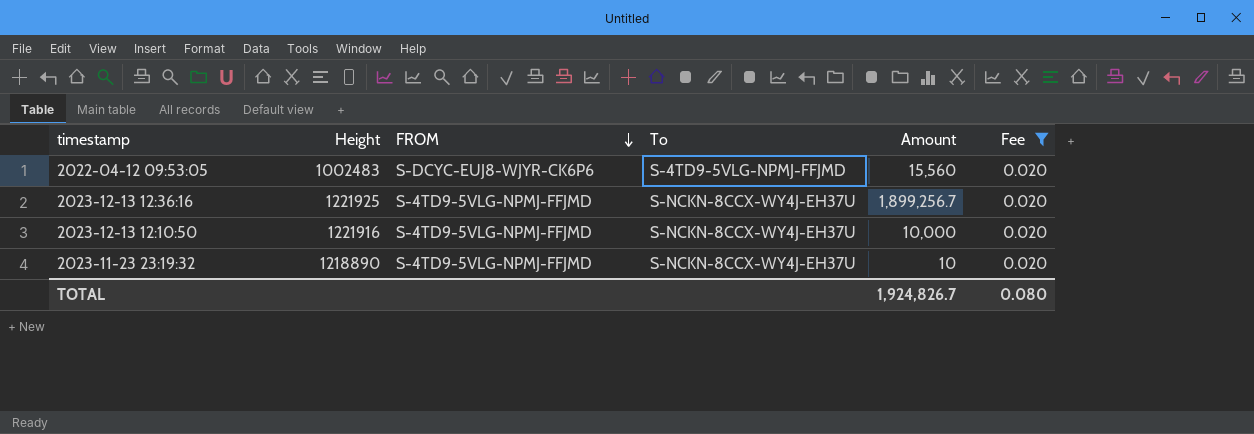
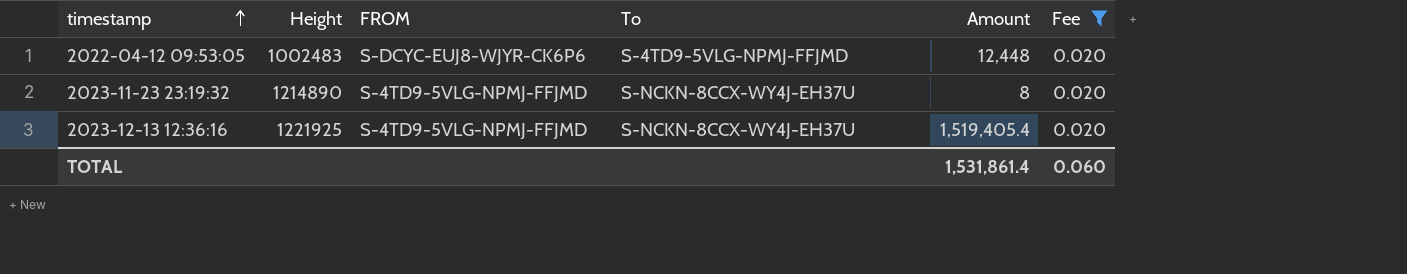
row order: FROM descending -> timestamp ascending
row 2023-12-13 12:10:50: 1221916 | S-4TD9-5VLG-NPMJ-FFJMD | S-NCKN-8CCX-WY4J-EH37U | 10,000 | 0.020 -> none
2022-04-12 09:53:05 | Amount: 15,560 -> 12,448
2023-11-23 23:19:32 | Height: 1218890 -> 1214890
2023-11-23 23:19:32 | Amount: 10 -> 8
2023-12-13 12:36:16 | Amount: 1,899,256.7 -> 1,519,405.4
TOTAL | Amount: 1,924,826.7 -> 1,531,861.4
TOTAL | Fee: 0.080 -> 0.060

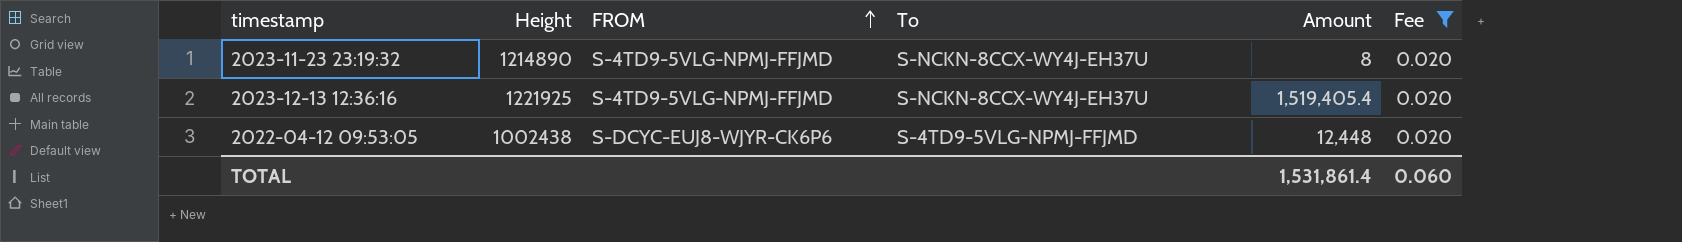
row order: timestamp ascending -> FROM ascending
2022-04-12 09:53:05 | Height: 1002483 -> 1002438

